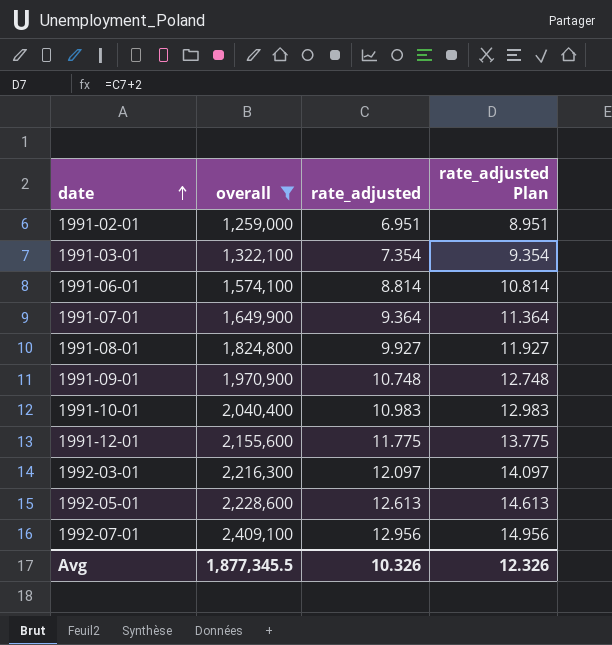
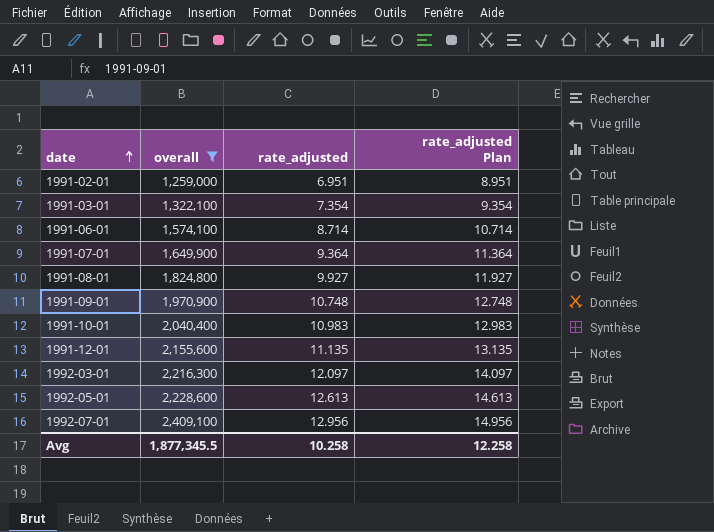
1991-06-01 | rate_adjusted: 8.814 -> 8.714
1991-06-01 | rate_adjusted Plan: 10.814 -> 10.714
1991-12-01 | rate_adjusted: 11.775 -> 11.135
1991-12-01 | rate_adjusted Plan: 13.775 -> 13.135
Avg | rate_adjusted: 10.326 -> 10.258
Avg | rate_adjusted Plan: 12.326 -> 12.258

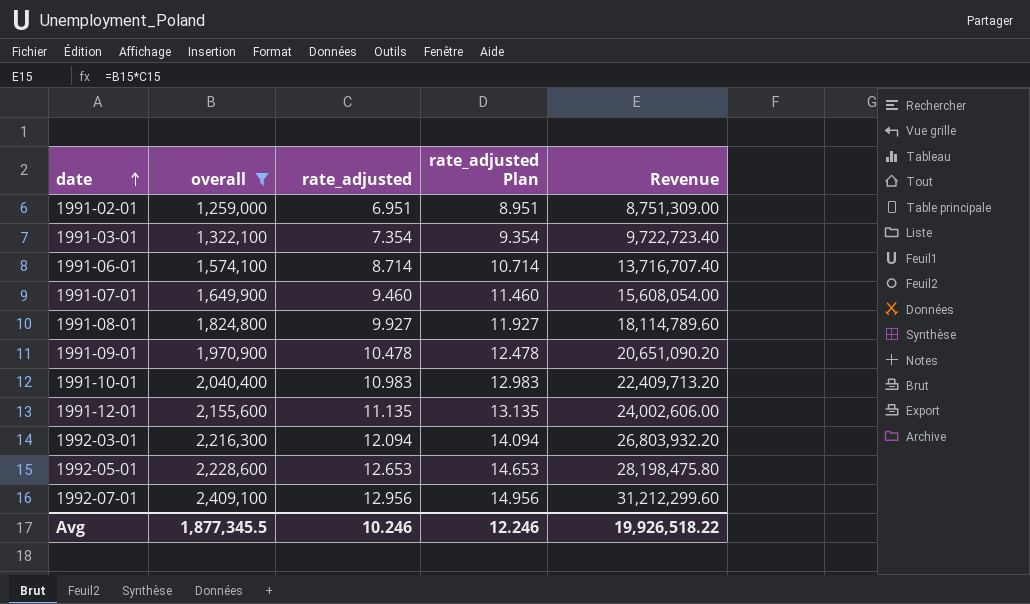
column Revenue | formula: none -> [overall] * [rate_adjusted]
1991-07-01 | rate_adjusted: 9.364 -> 9.460
1991-07-01 | rate_adjusted Plan: 11.364 -> 11.460
1991-09-01 | rate_adjusted: 10.748 -> 10.478
1991-09-01 | rate_adjusted Plan: 12.748 -> 12.478
1992-03-01 | rate_adjusted: 12.097 -> 12.094
1992-03-01 | rate_adjusted Plan: 14.097 -> 14.094
1992-05-01 | rate_adjusted: 12.613 -> 12.653
1992-05-01 | rate_adjusted Plan: 14.613 -> 14.653
Avg | rate_adjusted: 10.258 -> 10.246
Avg | rate_adjusted Plan: 12.258 -> 12.246

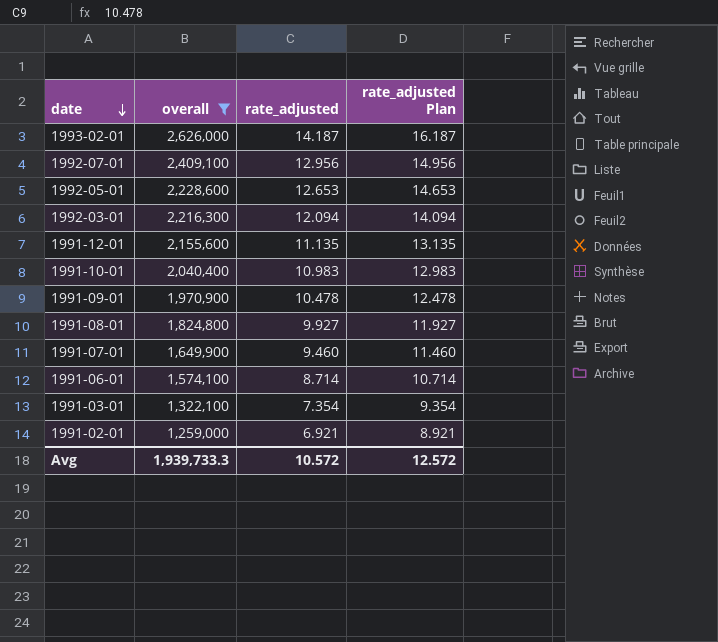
row order: date ascending -> date descending
column Revenue | formula: [overall] * [rate_adjusted] -> none
row 1993-02-01: none -> 2,626,000 | 14.187 | 16.187
1991-02-01 | rate_adjusted: 6.951 -> 6.921
1991-02-01 | rate_adjusted Plan: 8.951 -> 8.921
Avg | overall: 1,877,345.5 -> 1,939,733.3
Avg | rate_adjusted: 10.246 -> 10.572
Avg | rate_adjusted Plan: 12.246 -> 12.572

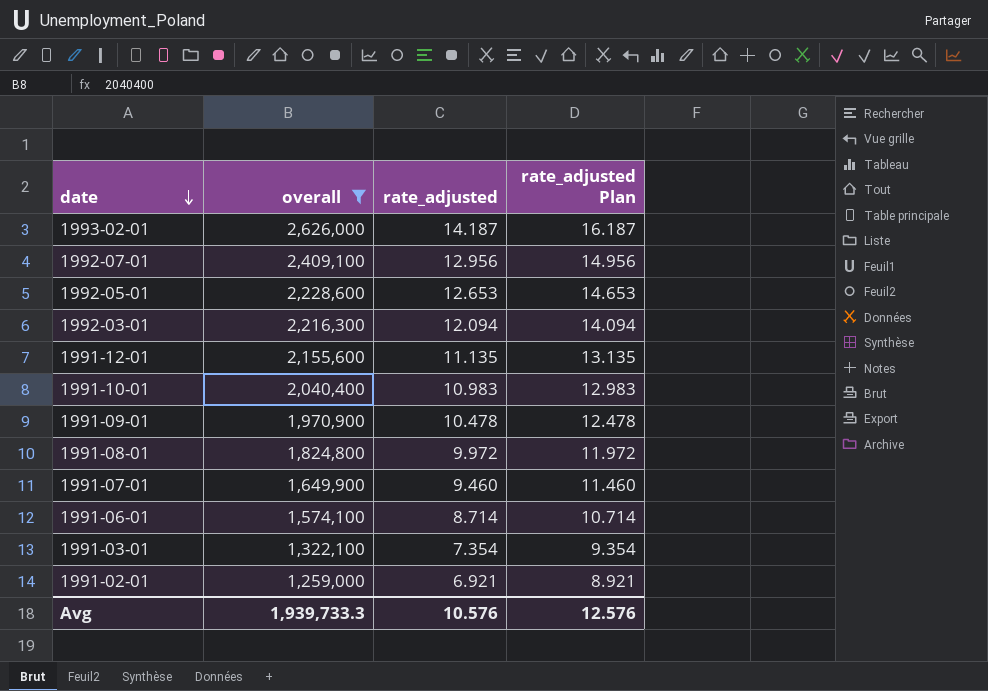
1991-08-01 | rate_adjusted: 9.927 -> 9.972
1991-08-01 | rate_adjusted Plan: 11.927 -> 11.972
Avg | rate_adjusted: 10.572 -> 10.576
Avg | rate_adjusted Plan: 12.572 -> 12.576

